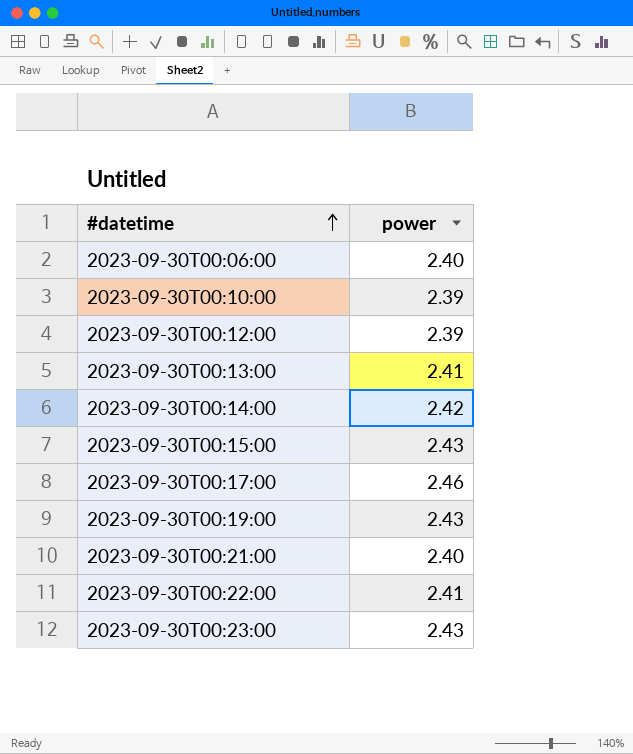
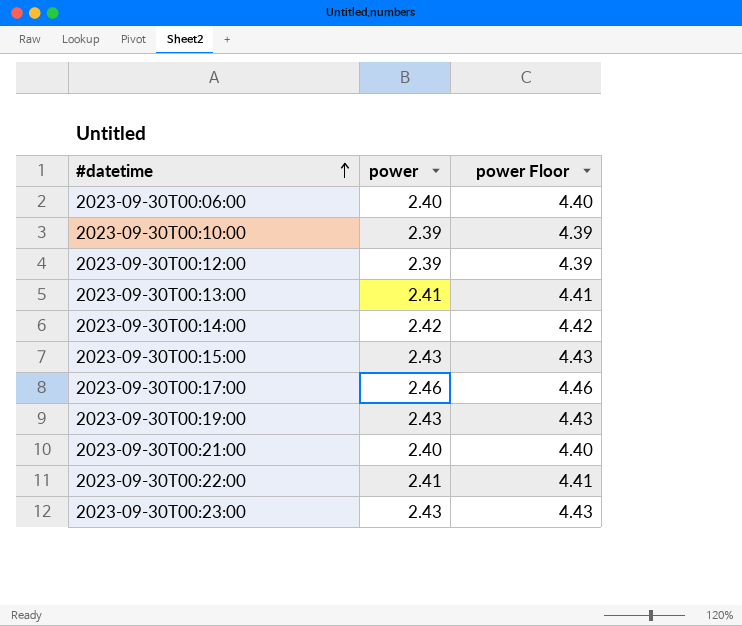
column power Floor | formula: none -> [power] + 2

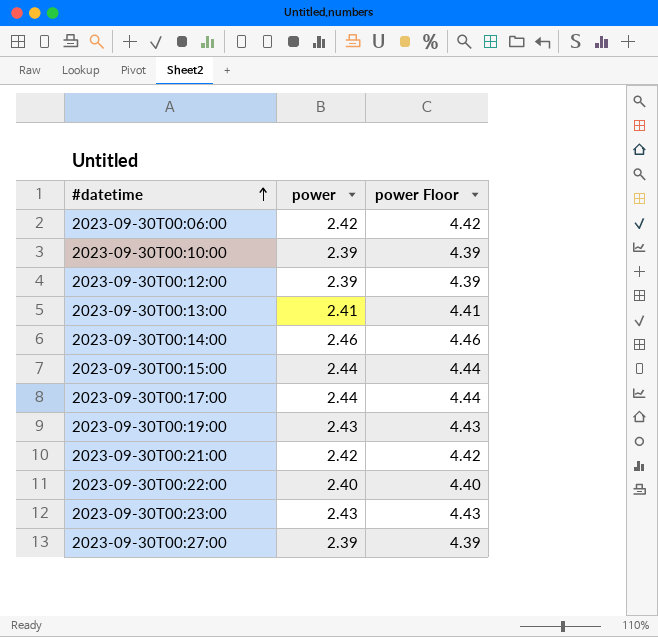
2023-09-30T00:06:00 | power: 2.40 -> 2.42
2023-09-30T00:06:00 | power Floor: 4.40 -> 4.42
2023-09-30T00:14:00 | power: 2.42 -> 2.46
2023-09-30T00:14:00 | power Floor: 4.42 -> 4.46
2023-09-30T00:15:00 | power: 2.43 -> 2.44
2023-09-30T00:15:00 | power Floor: 4.43 -> 4.44
2023-09-30T00:17:00 | power: 2.46 -> 2.44
2023-09-30T00:17:00 | power Floor: 4.46 -> 4.44
2023-09-30T00:21:00 | power: 2.40 -> 2.42
2023-09-30T00:21:00 | power Floor: 4.40 -> 4.42
2023-09-30T00:22:00 | power: 2.41 -> 2.40
2023-09-30T00:22:00 | power Floor: 4.41 -> 4.40
row 2023-09-30T00:27:00: none -> 2.39 | 4.39

